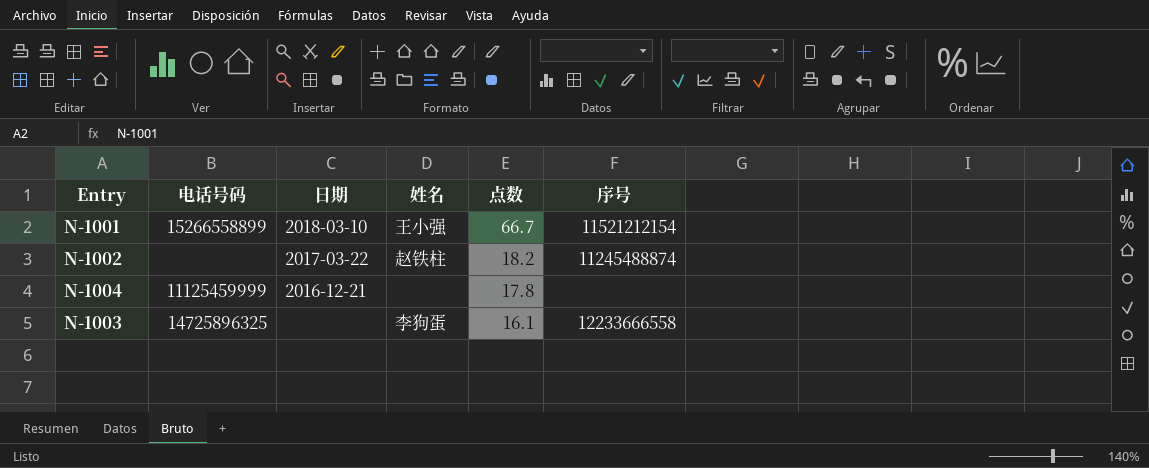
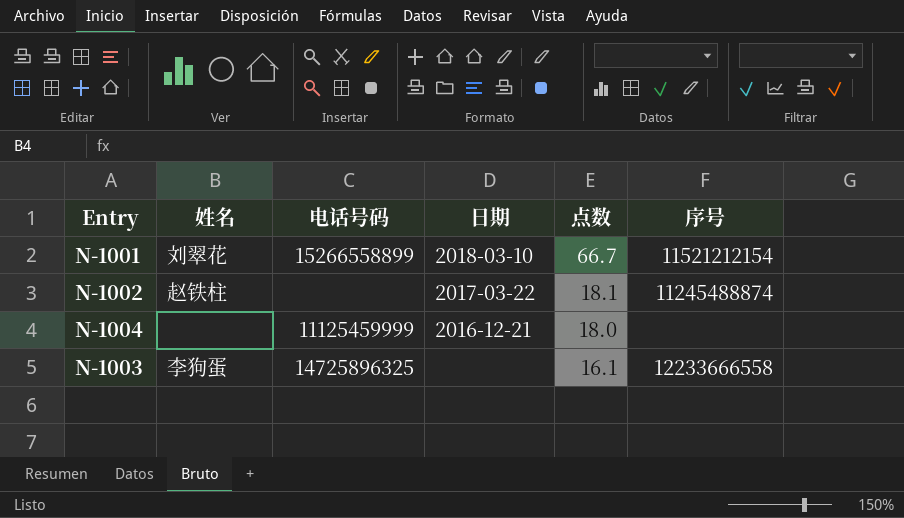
column 姓名 | position: 4 -> 2
N-1001 | 姓名: 王小强 -> 刘翠花
N-1002 | 点数: 18.2 -> 18.1
N-1004 | 点数: 17.8 -> 18.0

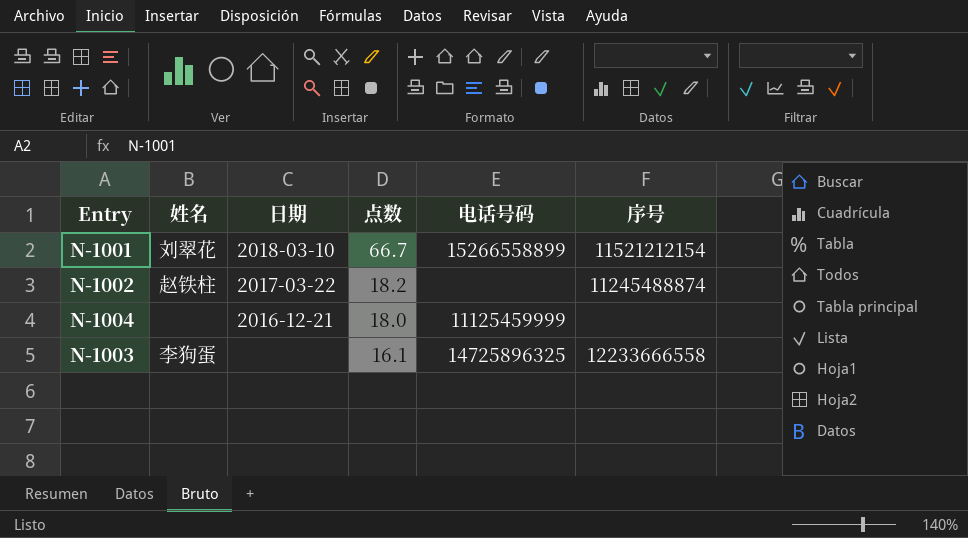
column 电话号码 | position: 3 -> 5
N-1002 | 点数: 18.1 -> 18.2

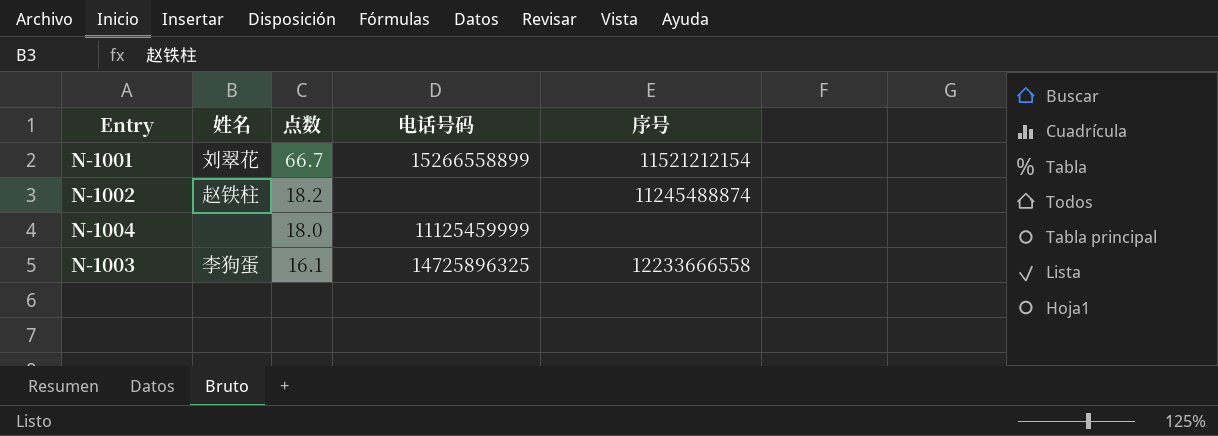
column 日期 | position: 3 -> none

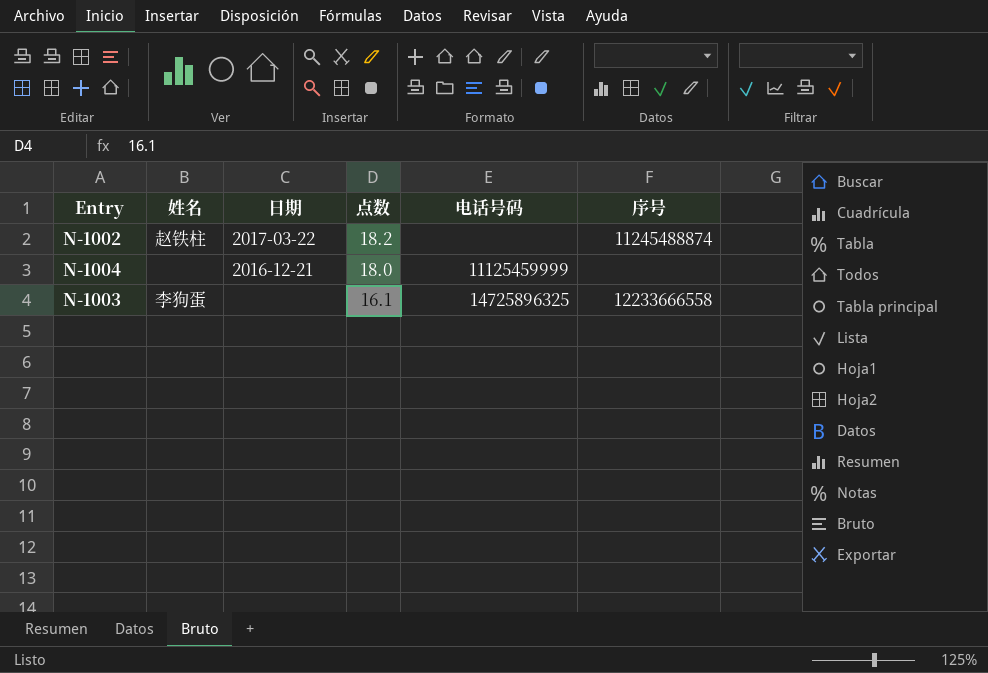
column 日期 | position: none -> 3
row N-1001: 刘翠花 | 66.7 | 15266558899 | 11521212154 -> none

